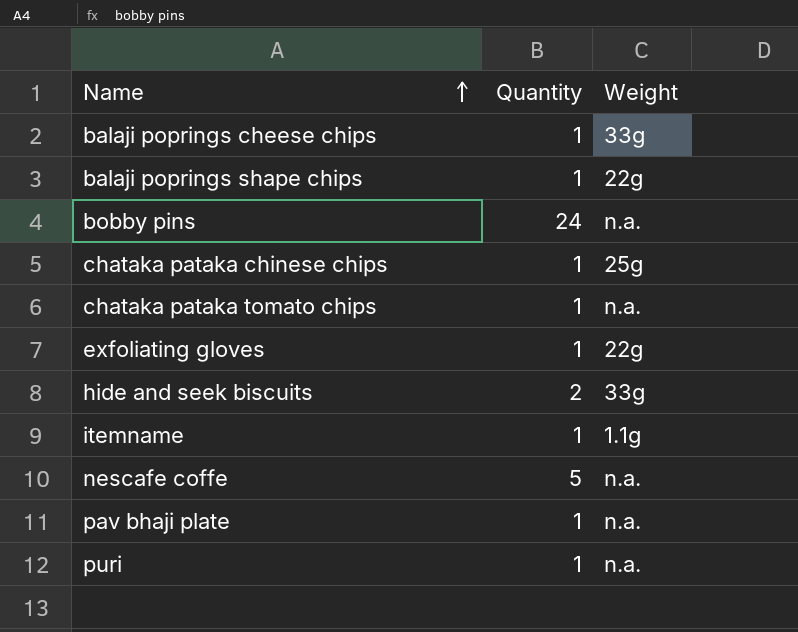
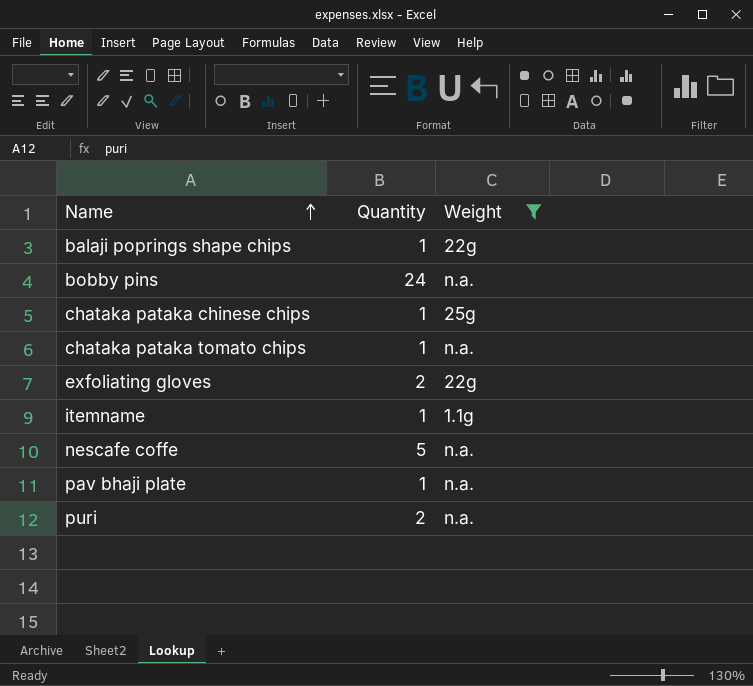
filter: none -> Weight != 33g
exfoliating gloves | Quantity: 1 -> 2
puri | Quantity: 1 -> 2

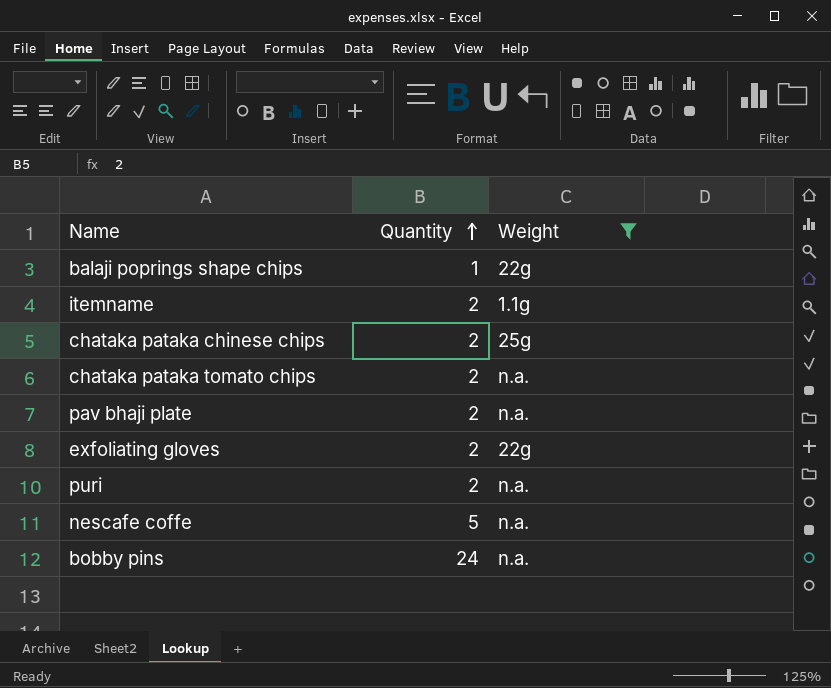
row order: Name ascending -> Quantity ascending
itemname | Quantity: 1 -> 2
chataka pataka chinese chips | Quantity: 1 -> 2
chataka pataka tomato chips | Quantity: 1 -> 2
pav bhaji plate | Quantity: 1 -> 2

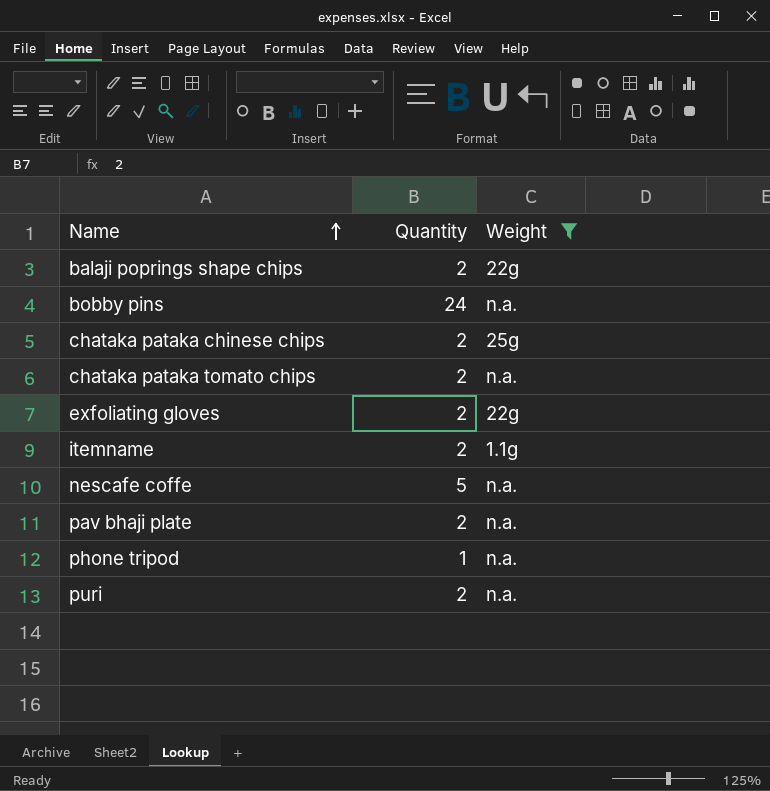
row order: Quantity ascending -> Name ascending
balaji poprings shape chips | Quantity: 1 -> 2
row phone tripod: none -> 1 | n.a.

